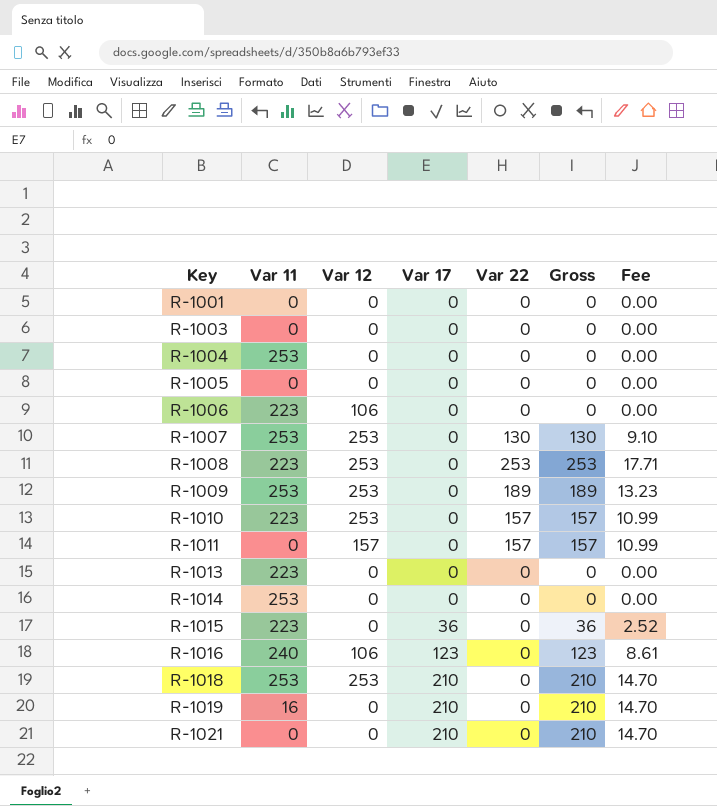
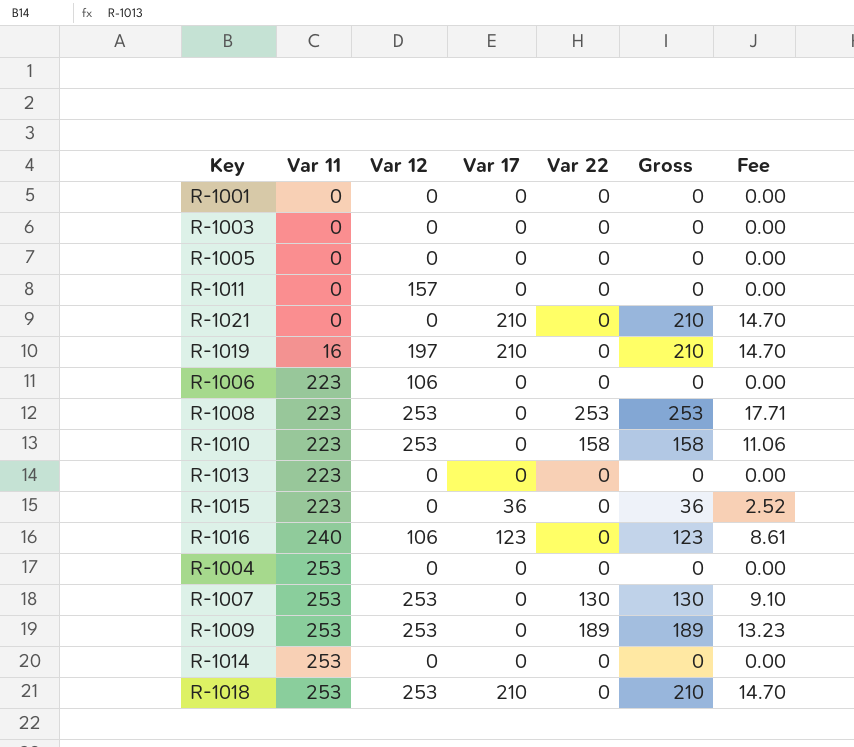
row order: Key ascending -> Var 11 ascending
R-1011 | Var 22: 157 -> 0
R-1011 | Gross: 157 -> 0
R-1011 | Fee: 10.99 -> 0.00
R-1019 | Var 12: 0 -> 197
R-1010 | Var 22: 157 -> 158
R-1010 | Gross: 157 -> 158
R-1010 | Fee: 10.99 -> 11.06

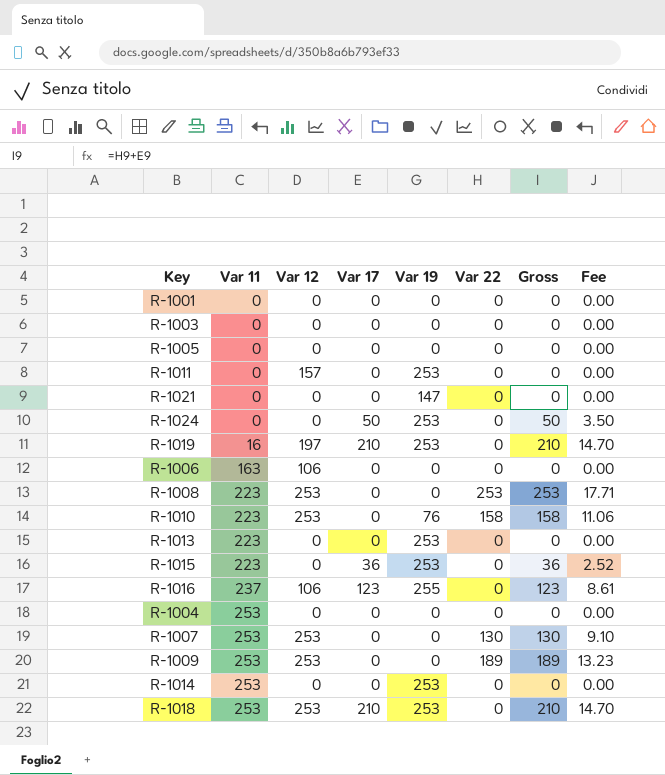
column Var 19 | position: none -> 5
R-1021 | Var 17: 210 -> 0
R-1021 | Gross: 210 -> 0
R-1021 | Fee: 14.70 -> 0.00
row R-1024: none -> 0 | 0 | 50 | 253 | 0 | 50 | 3.50
R-1006 | Var 11: 223 -> 163
R-1016 | Var 11: 240 -> 237

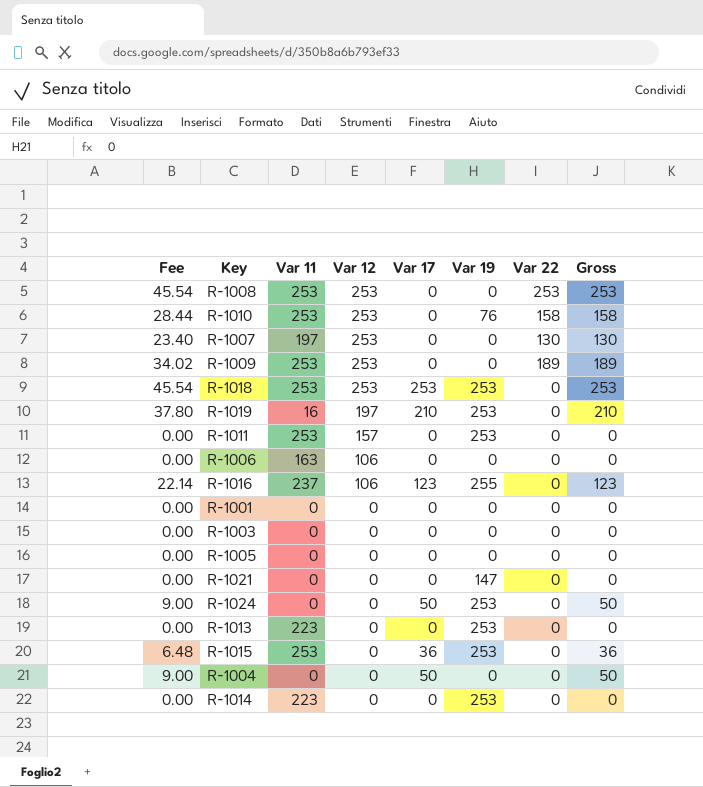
row order: Var 11 ascending -> Var 12 descending
column Fee | formula: [Gross] * 0.07 -> [Gross] * 0.18
column Fee | position: 8 -> 1
R-1008 | Var 11: 223 -> 253
R-1010 | Var 11: 223 -> 253
R-1007 | Var 11: 253 -> 197
R-1018 | Var 17: 210 -> 253
R-1018 | Gross: 210 -> 253
R-1011 | Var 11: 0 -> 253
R-1015 | Var 11: 223 -> 253
R-1004 | Var 11: 253 -> 0
R-1004 | Var 17: 0 -> 50
R-1004 | Gross: 0 -> 50
R-1014 | Var 11: 253 -> 223

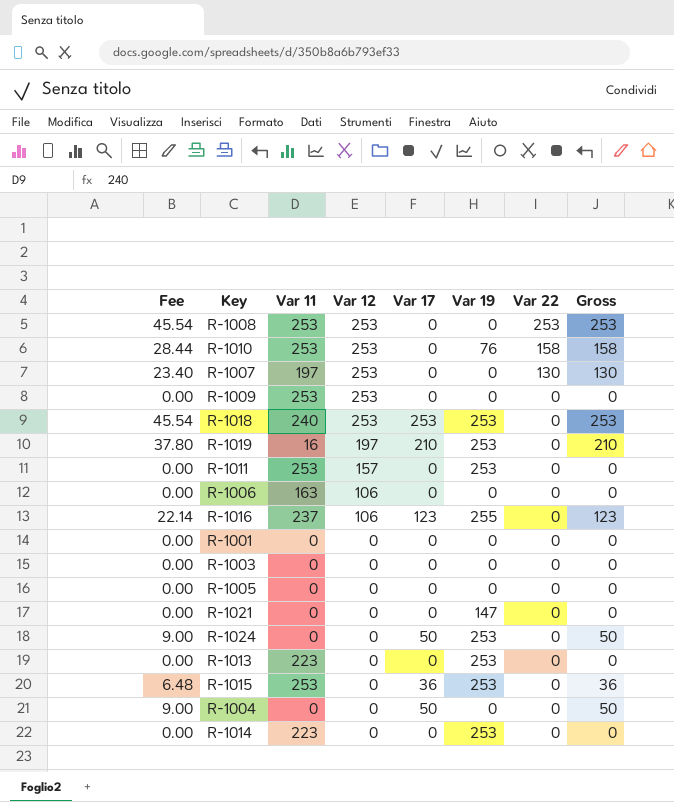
R-1009 | Fee: 34.02 -> 0.00
R-1009 | Var 22: 189 -> 0
R-1009 | Gross: 189 -> 0
R-1018 | Var 11: 253 -> 240

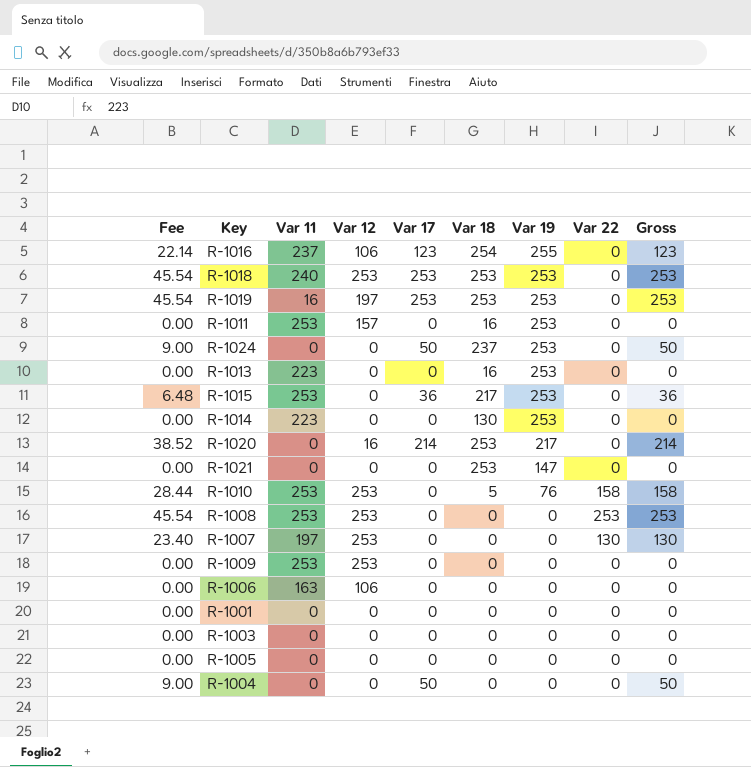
row order: Var 12 descending -> Var 19 descending
column Var 18 | position: none -> 6
R-1019 | Fee: 37.80 -> 45.54
R-1019 | Var 17: 210 -> 253
R-1019 | Gross: 210 -> 253
row R-1020: none -> 38.52 | 0 | 16 | 214 | 253 | 217 | 0 | 214

